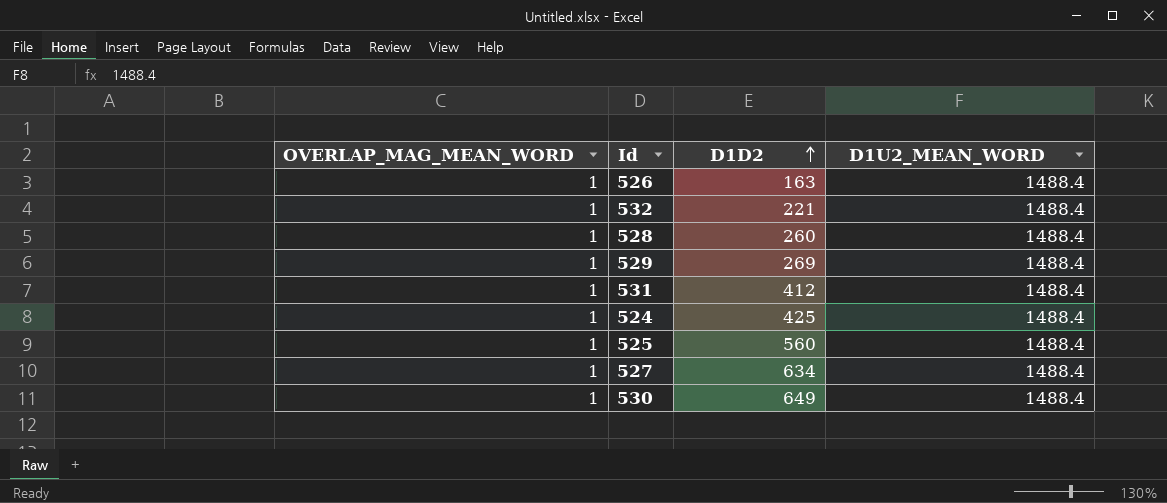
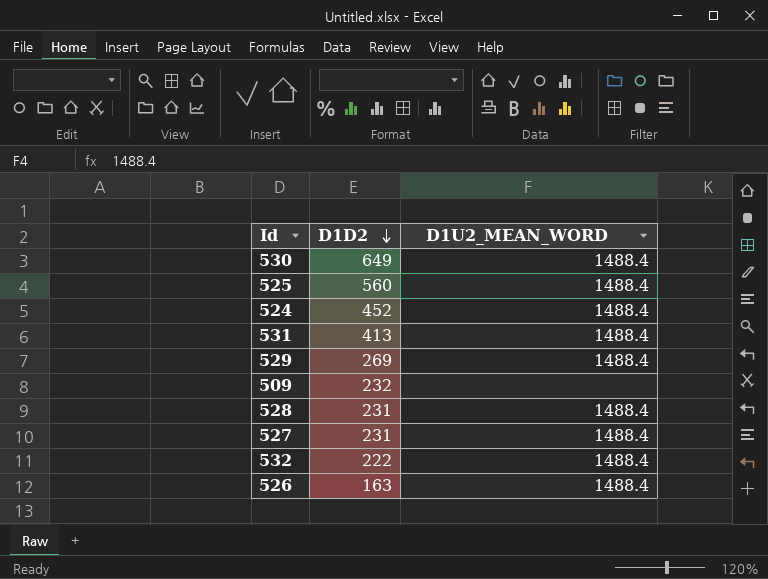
row order: D1D2 ascending -> D1D2 descending
column OVERLAP_MAG_MEAN_WORD | position: 1 -> none
524 | D1D2: 425 -> 452
531 | D1D2: 412 -> 413
row 509: none -> 232 | none
528 | D1D2: 260 -> 231
527 | D1D2: 634 -> 231
532 | D1D2: 221 -> 222

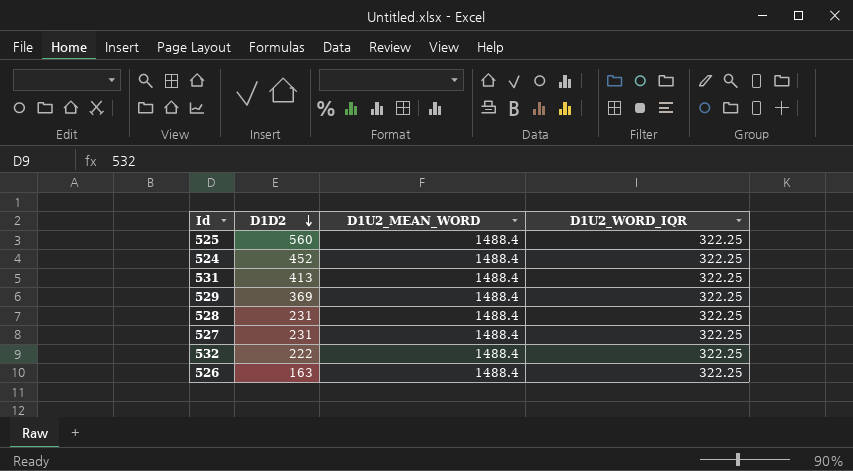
column D1U2_WORD_IQR | position: none -> 4
row 530: 649 | 1488.4 -> none
row 509: 232 | none -> none
529 | D1D2: 269 -> 369

